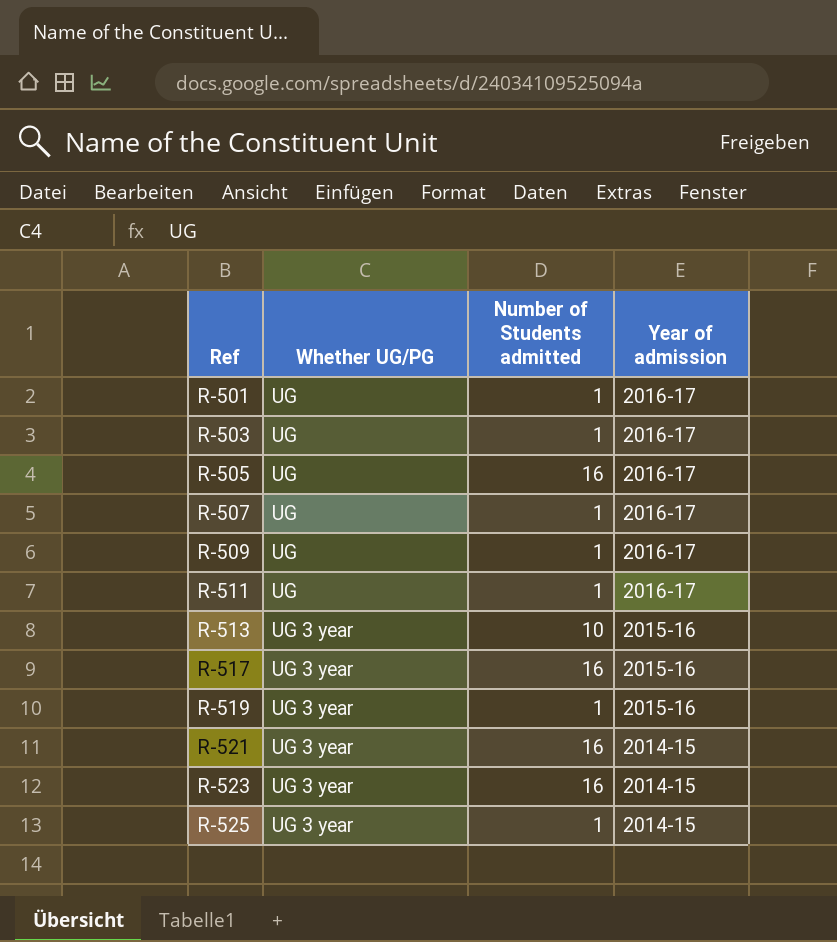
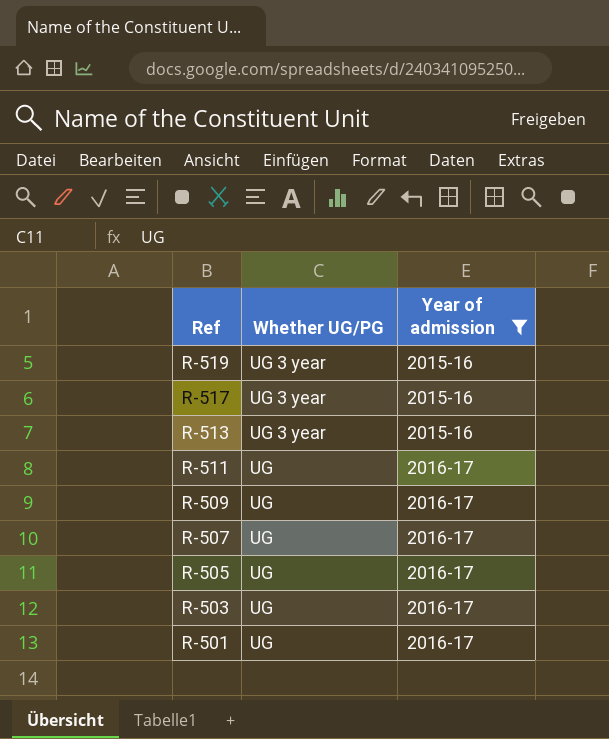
filter: none -> Year of admission != 2014-15
row order: Ref ascending -> Ref descending
column Number of Students admitted | position: 3 -> none

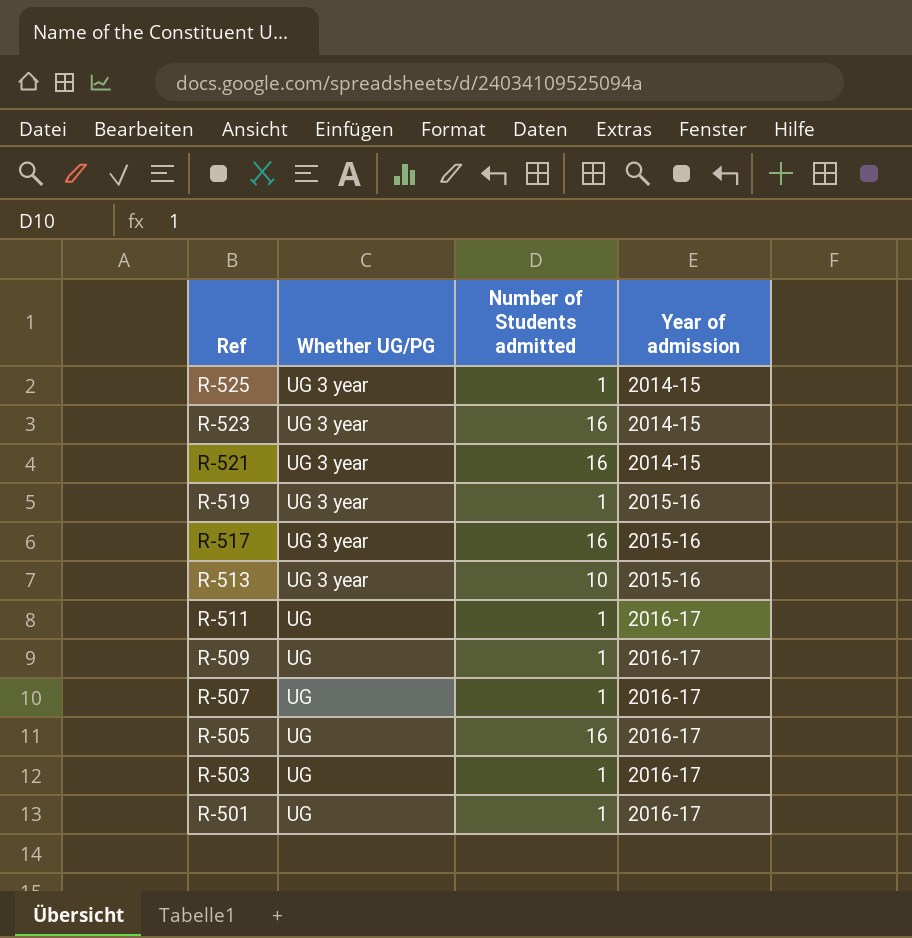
filter: Year of admission != 2014-15 -> none
column Number of Students admitted | position: none -> 3

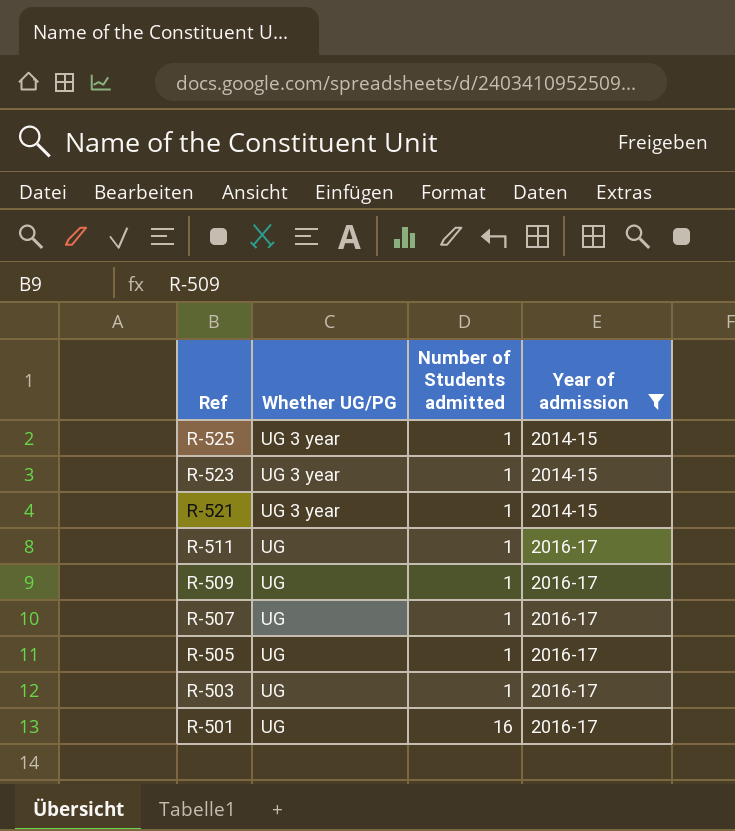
filter: none -> Year of admission != 2015-16
R-523 | Number of Students admitted: 16 -> 1
R-521 | Number of Students admitted: 16 -> 1
R-505 | Number of Students admitted: 16 -> 1
R-501 | Number of Students admitted: 1 -> 16

